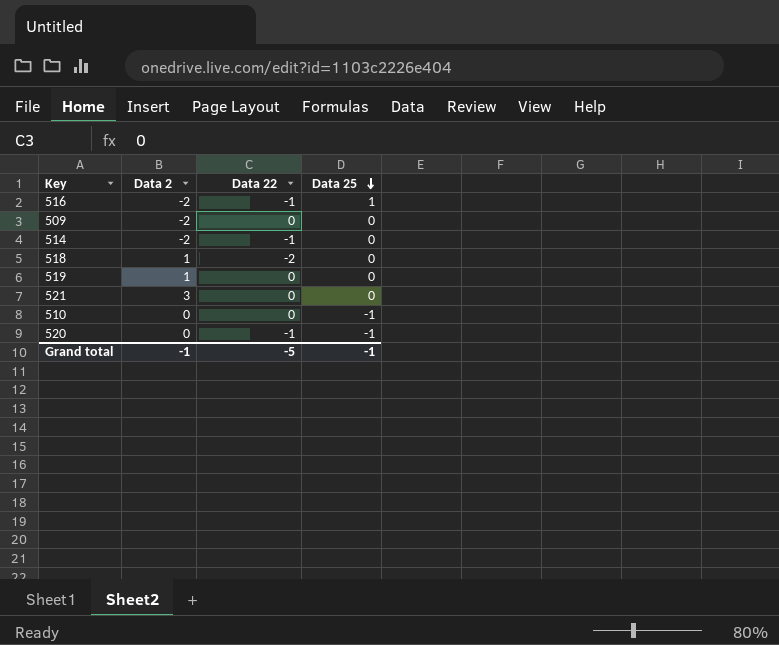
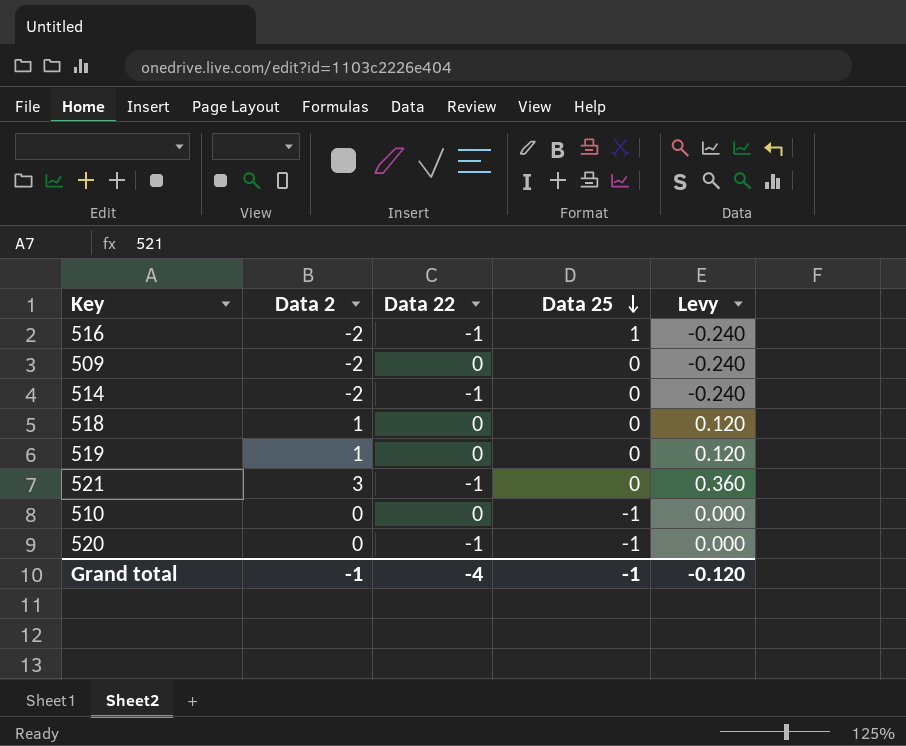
column Levy | formula: none -> [Data 2] * 0.12
518 | Data 22: -2 -> 0
521 | Data 22: 0 -> -1
Grand total | Data 22: -5 -> -4

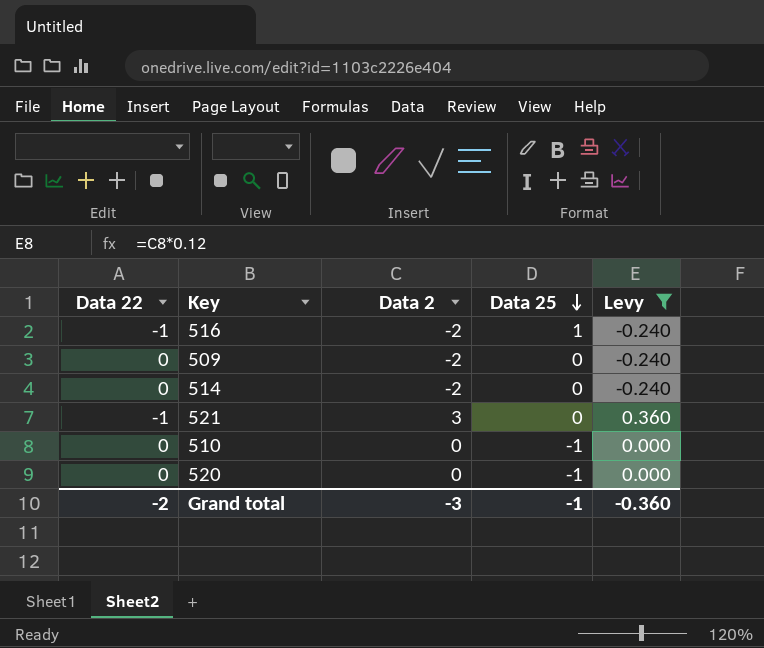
filter: none -> Levy != 0.120
column Data 22 | position: 3 -> 1
514 | Data 22: -1 -> 0
520 | Data 22: -1 -> 0
Grand total | Data 22: -4 -> -2
Grand total | Data 2: -1 -> -3
Grand total | Levy: -0.120 -> -0.360

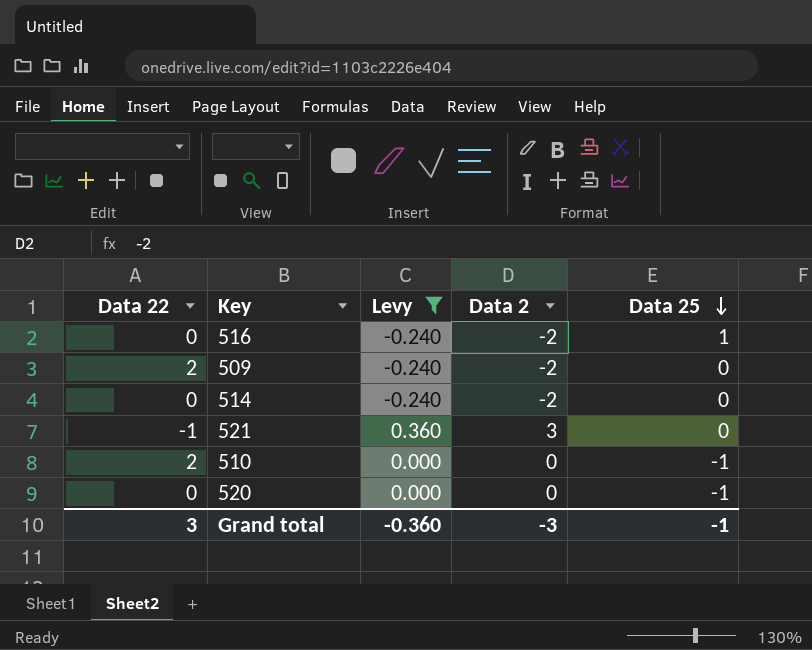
column Levy | position: 5 -> 3
516 | Data 22: -1 -> 0
509 | Data 22: 0 -> 2
510 | Data 22: 0 -> 2
Grand total | Data 22: -2 -> 3

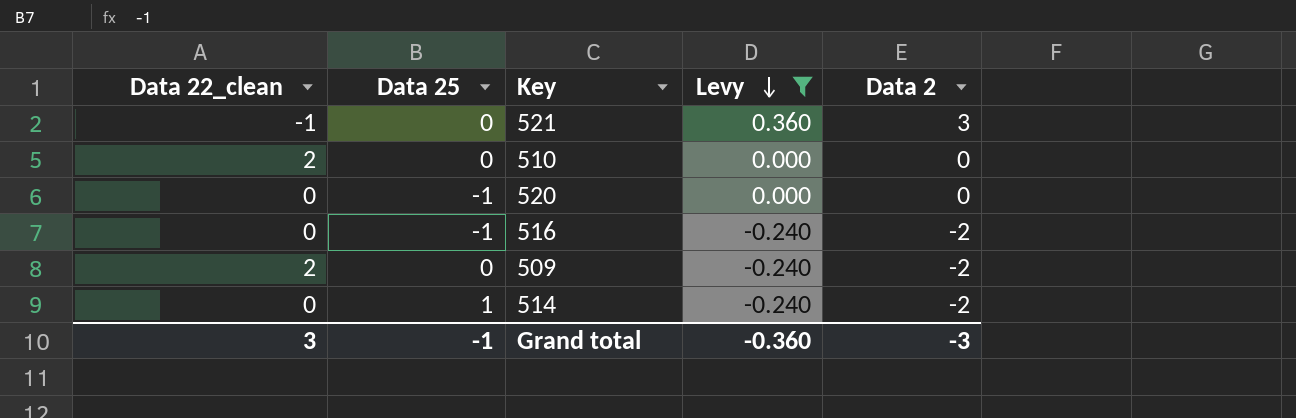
row order: Data 25 descending -> Levy descending
column name: Data 22 -> Data 22_clean
column Data 25 | position: 5 -> 2
510 | Data 25: -1 -> 0
516 | Data 25: 1 -> -1
514 | Data 25: 0 -> 1

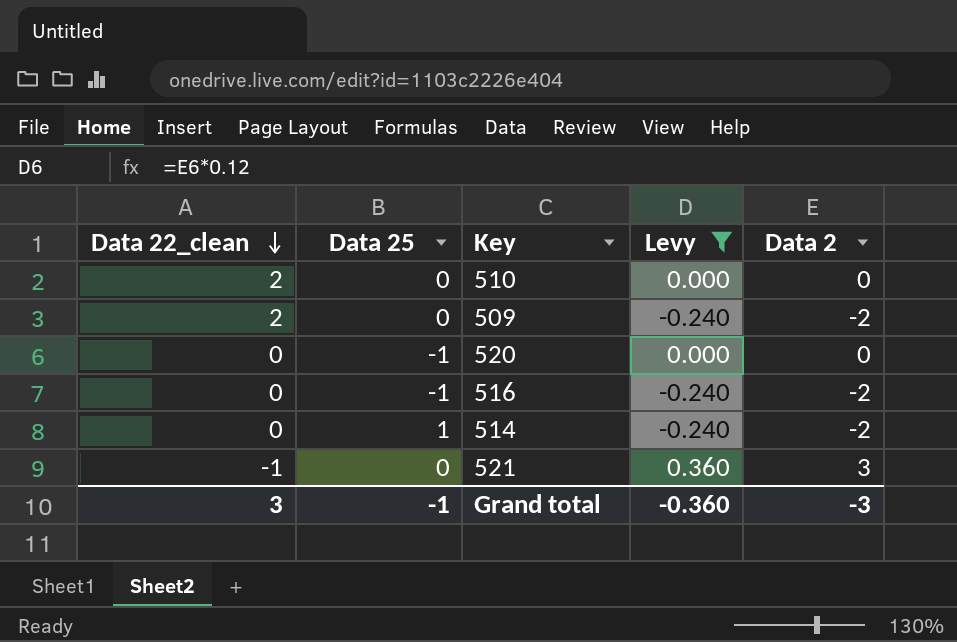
row order: Levy descending -> Data 22_clean descending

